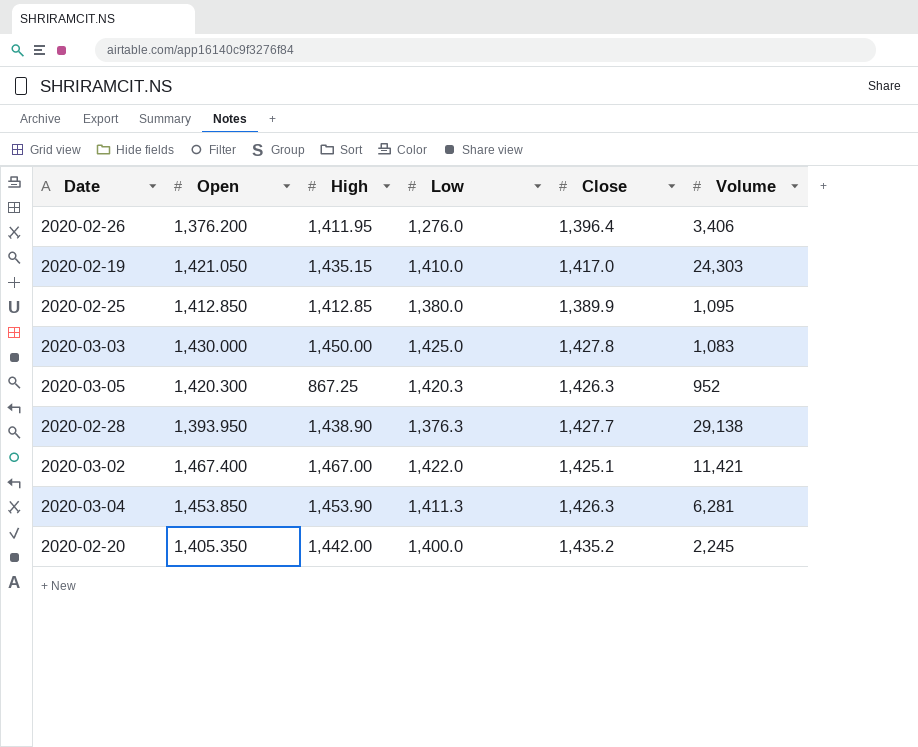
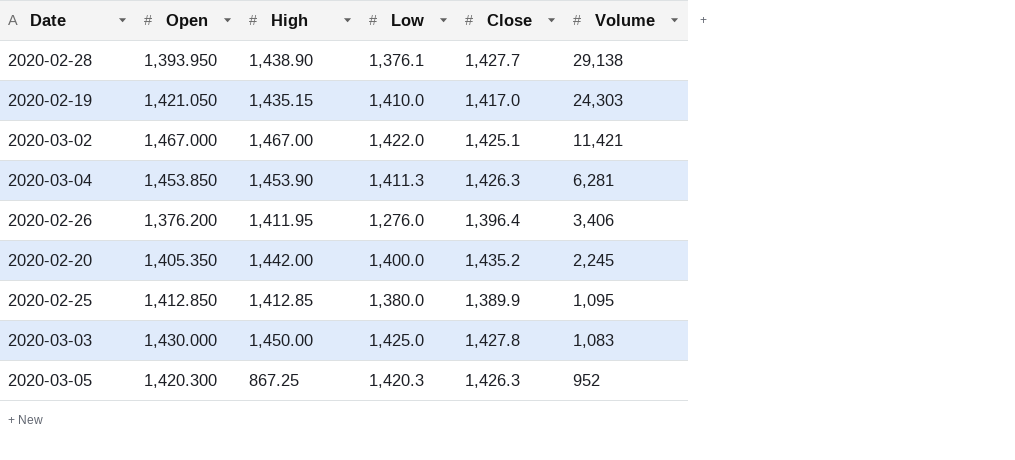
row order: none -> Volume descending
2020-02-28 | Low: 1,376.3 -> 1,376.1
2020-03-02 | Open: 1,467.400 -> 1,467.000

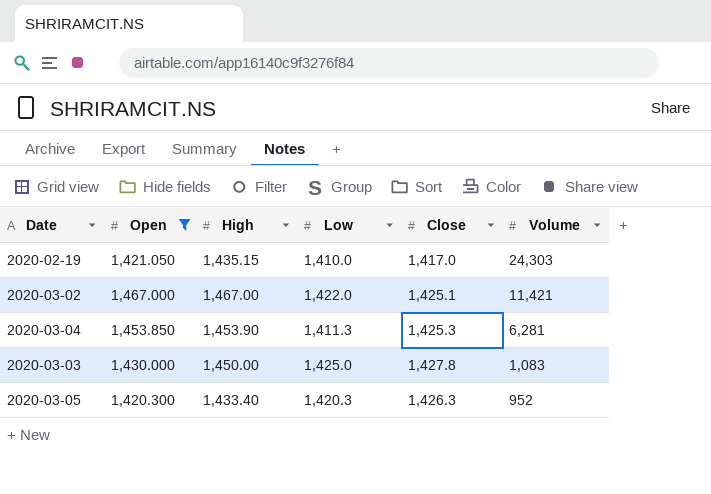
filter: none -> Open >= 1,420.300
2020-03-04 | Close: 1,426.3 -> 1,425.3
2020-03-05 | High: 867.25 -> 1,433.40

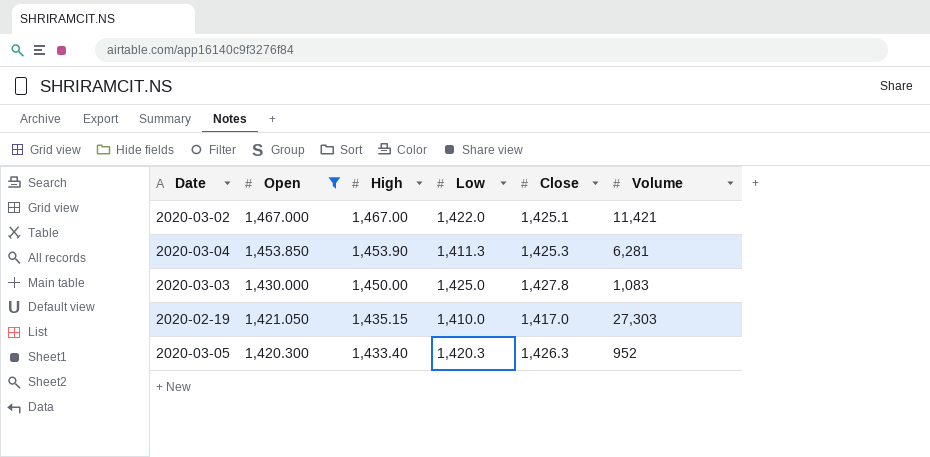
row order: Volume descending -> Open descending
2020-02-19 | Volume: 24,303 -> 27,303

